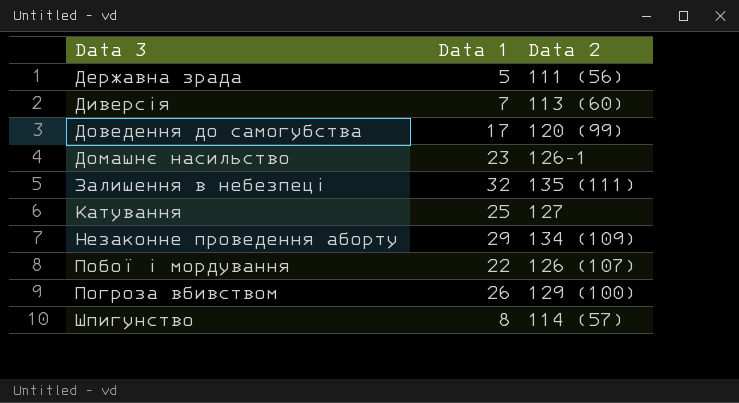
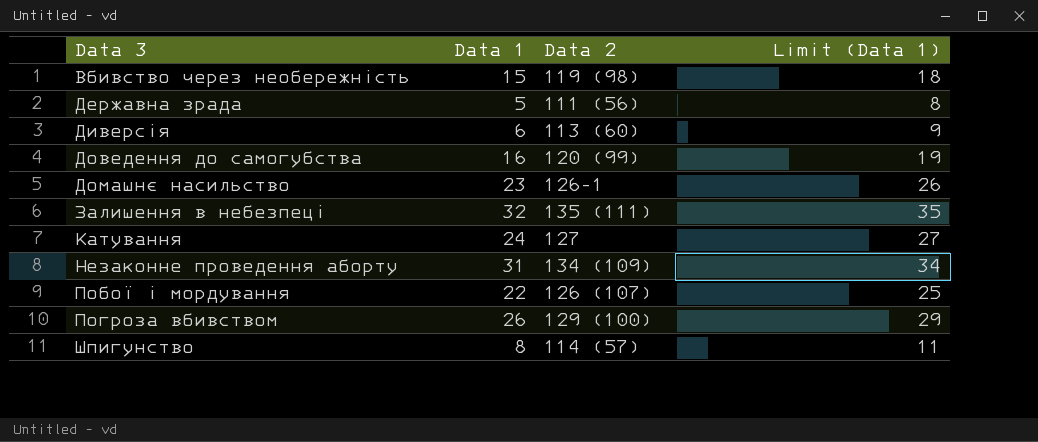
column Limit (Data 1) | formula: none -> [Data 1] + 3
row Вбивство через необережність: none -> 15 | 119 (98) | 18
Диверсія | Data 1: 7 -> 6
Доведення до самогубства | Data 1: 17 -> 16
Катування | Data 1: 25 -> 24
Незаконне проведення аборту | Data 1: 29 -> 31

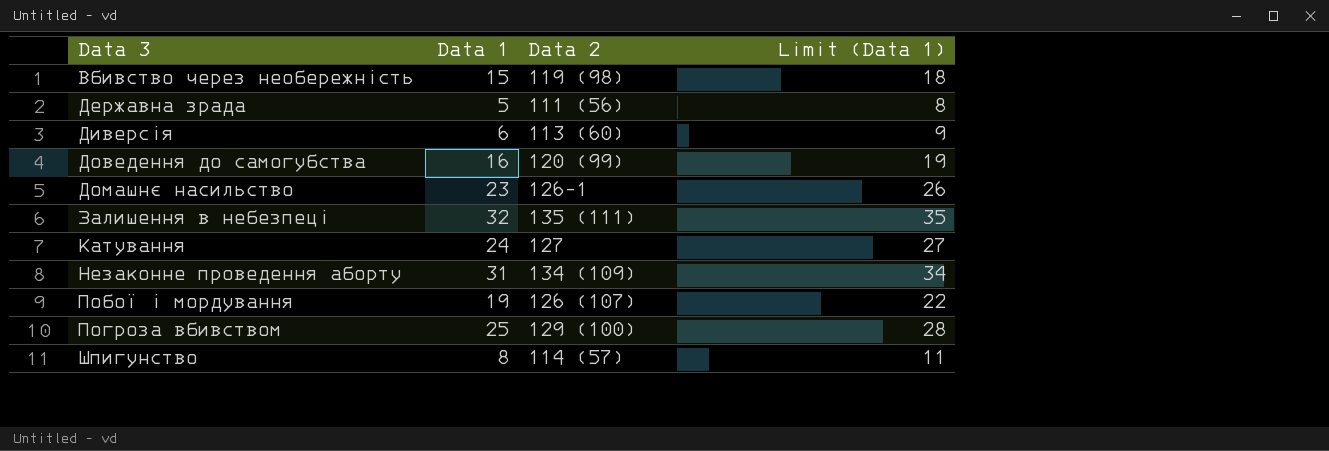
Побої і мордування | Data 1: 22 -> 19
Побої і мордування | Limit (Data 1): 25 -> 22
Погроза вбивством | Data 1: 26 -> 25
Погроза вбивством | Limit (Data 1): 29 -> 28

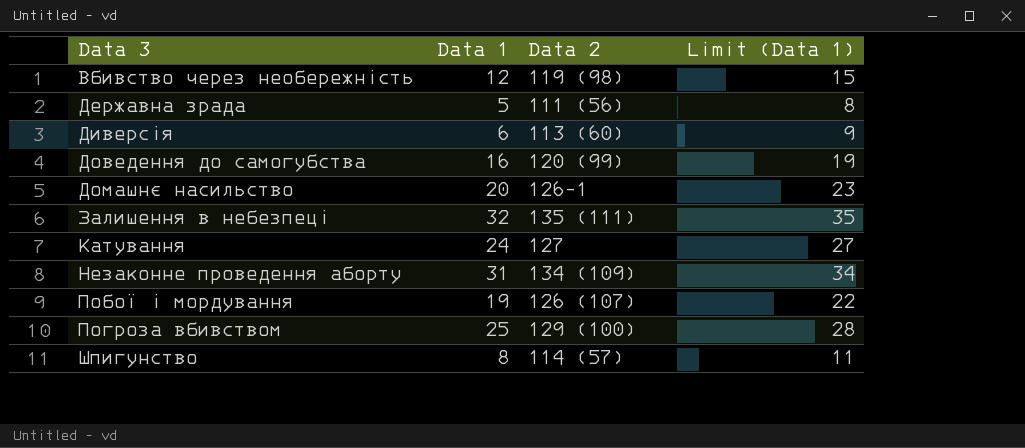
Вбивство через необережність | Data 1: 15 -> 12
Вбивство через необережність | Limit (Data 1): 18 -> 15
Домашнє насильство | Data 1: 23 -> 20
Домашнє насильство | Limit (Data 1): 26 -> 23

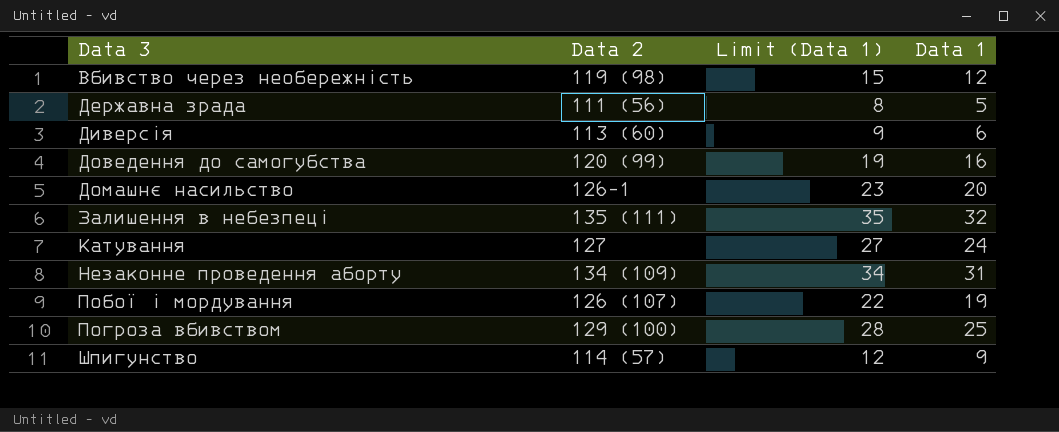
column Data 1 | position: 2 -> 4
Шпигунство | Limit (Data 1): 11 -> 12
Шпигунство | Data 1: 8 -> 9

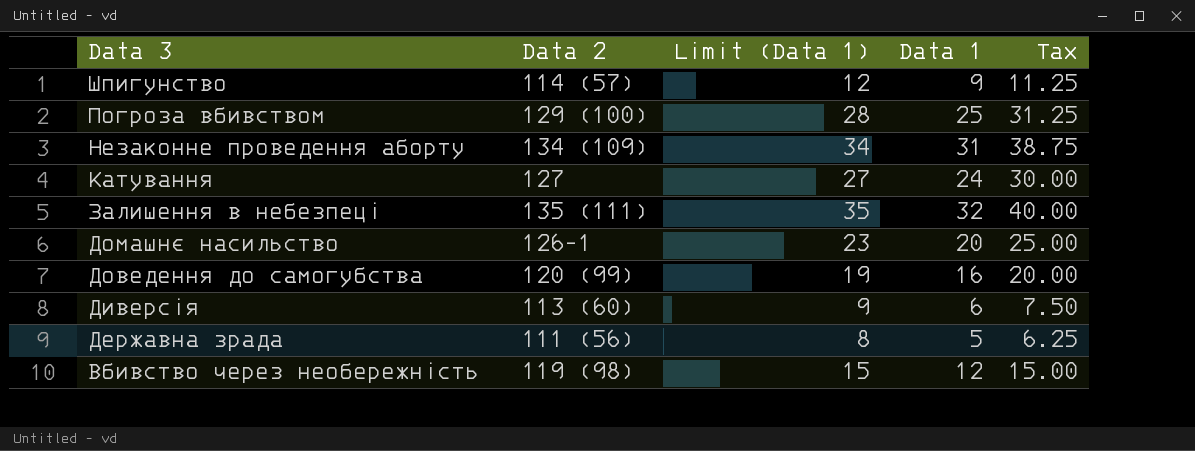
row order: Data 3 ascending -> Data 3 descending
column Tax | formula: none -> [Data 1] * 1.25
row Побої і мордування: 126 (107) | 22 | 19 -> none

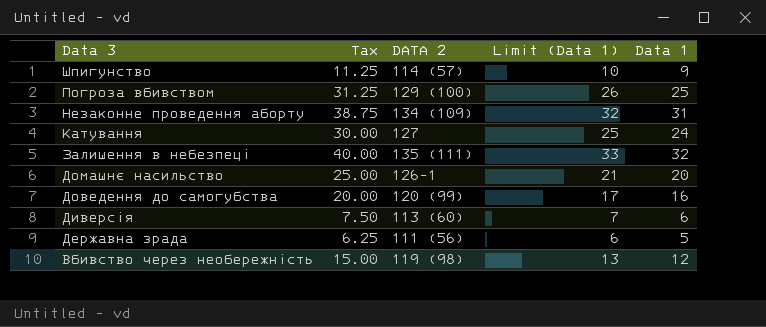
column Tax | position: 5 -> 2
column name: Data 2 -> DATA 2
column Limit (Data 1) | formula: [Data 1] + 3 -> [Data 1] + 1

